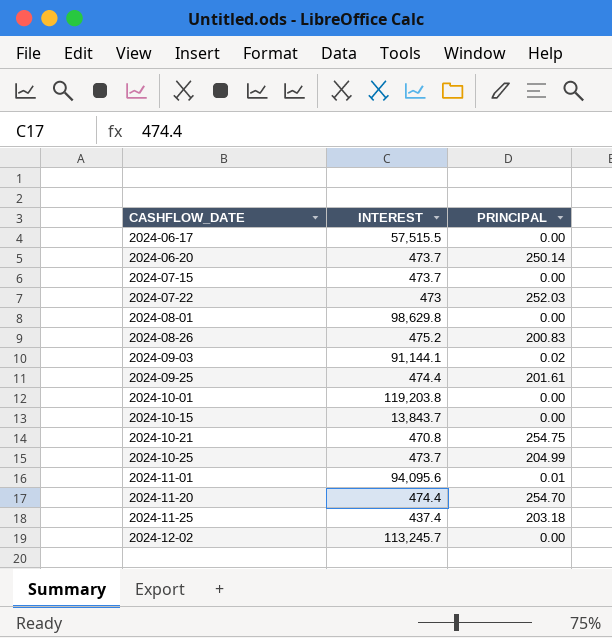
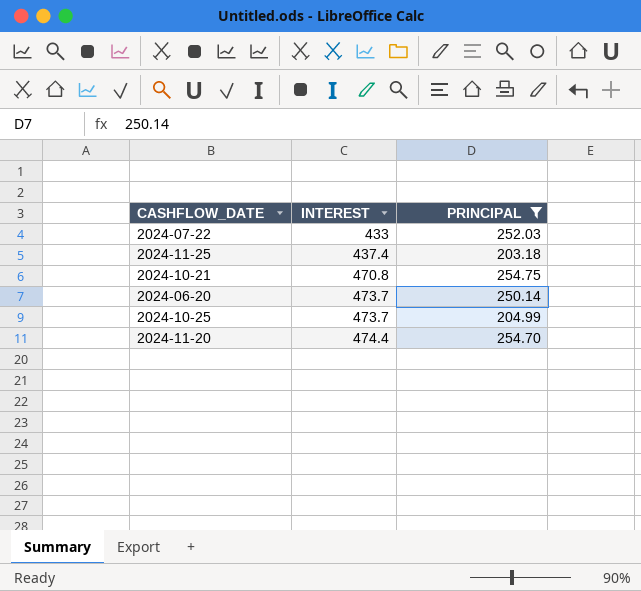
filter: none -> PRINCIPAL >= 203.18
row order: CASHFLOW_DATE ascending -> INTEREST ascending
2024-07-22 | INTEREST: 473 -> 433

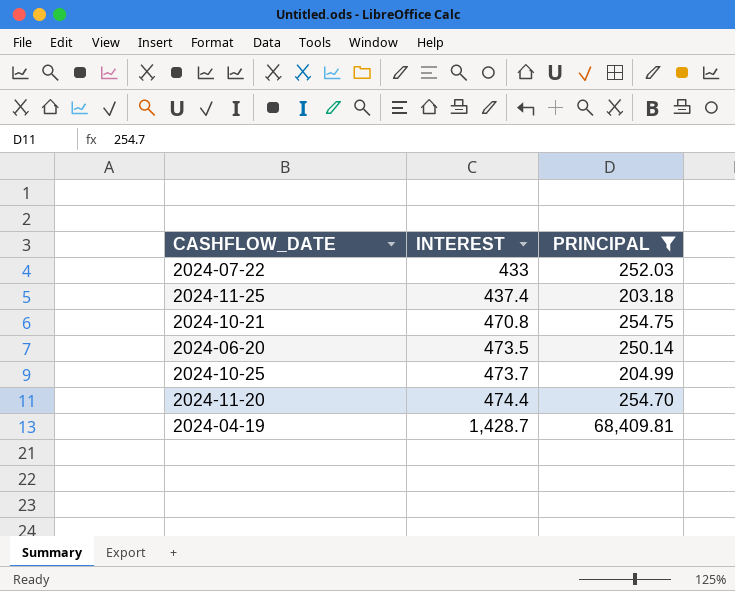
2024-06-20 | INTEREST: 473.7 -> 473.5
row 2024-04-19: none -> 1,428.7 | 68,409.81

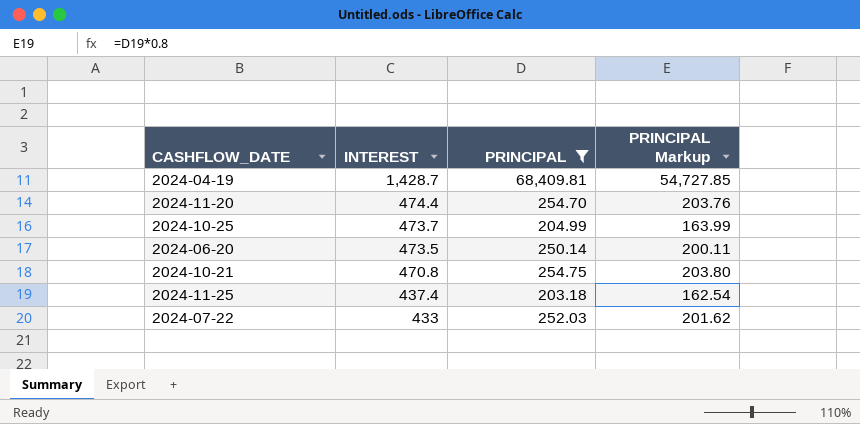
row order: INTEREST ascending -> INTEREST descending
column PRINCIPAL Markup | formula: none -> [PRINCIPAL] * 0.8

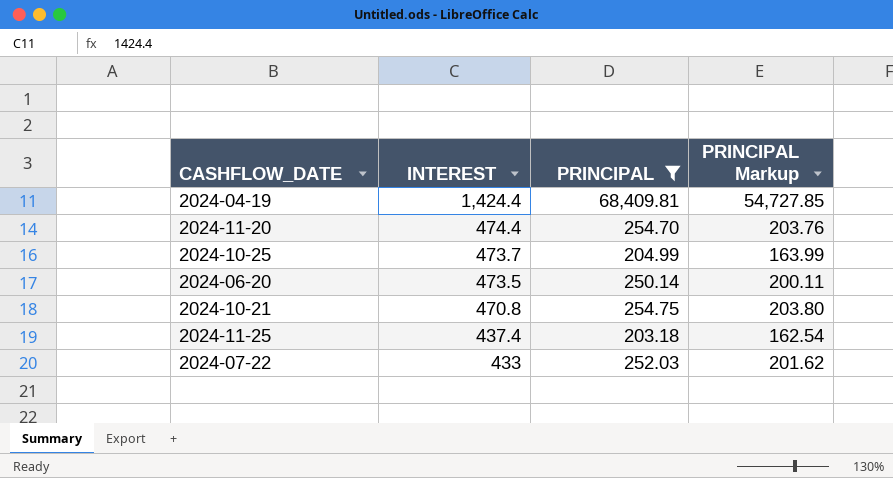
2024-04-19 | INTEREST: 1,428.7 -> 1,424.4

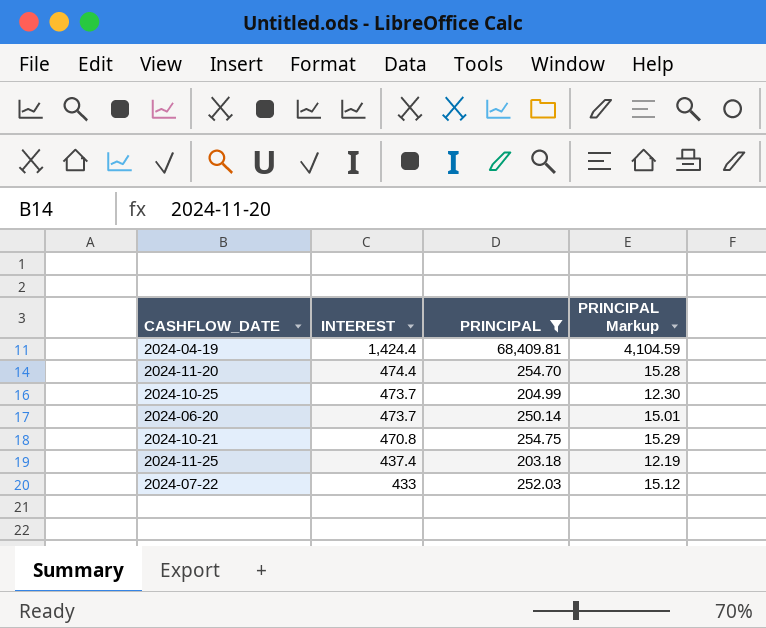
column PRINCIPAL Markup | formula: [PRINCIPAL] * 0.8 -> [PRINCIPAL] * 0.06
2024-06-20 | INTEREST: 473.5 -> 473.7

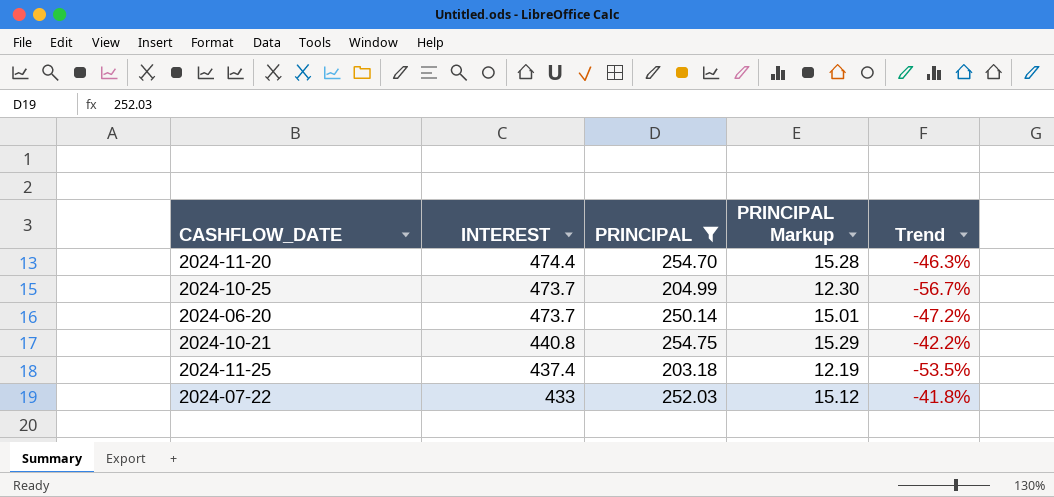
column Trend | formula: none -> ([PRINCIPAL] - [INTEREST]) / [INTEREST]
row 2024-04-19: 1,424.4 | 68,409.81 | 4,104.59 -> none
2024-10-21 | INTEREST: 470.8 -> 440.8

